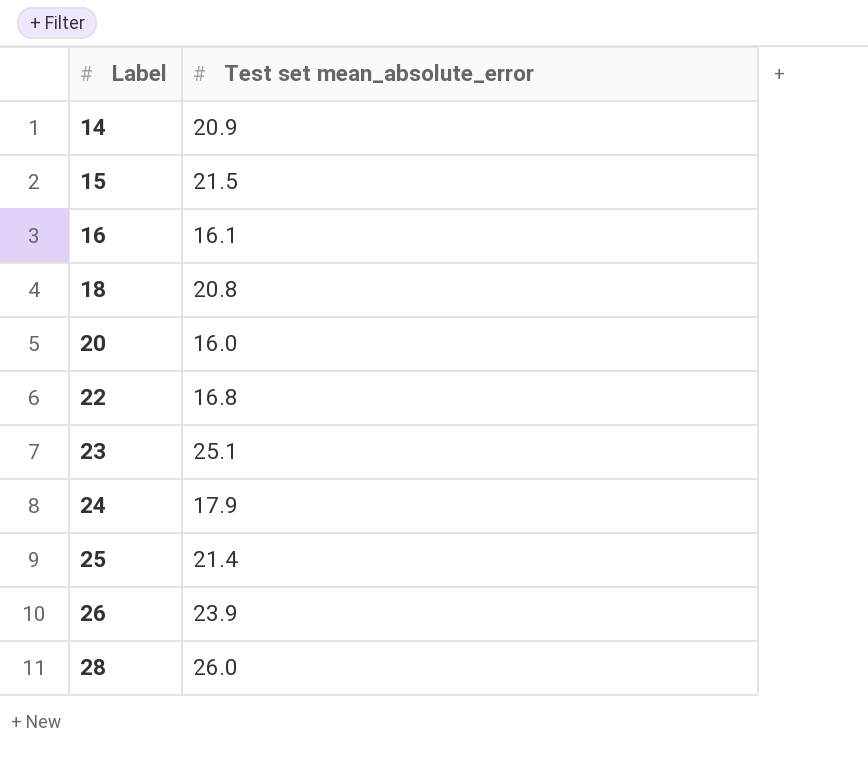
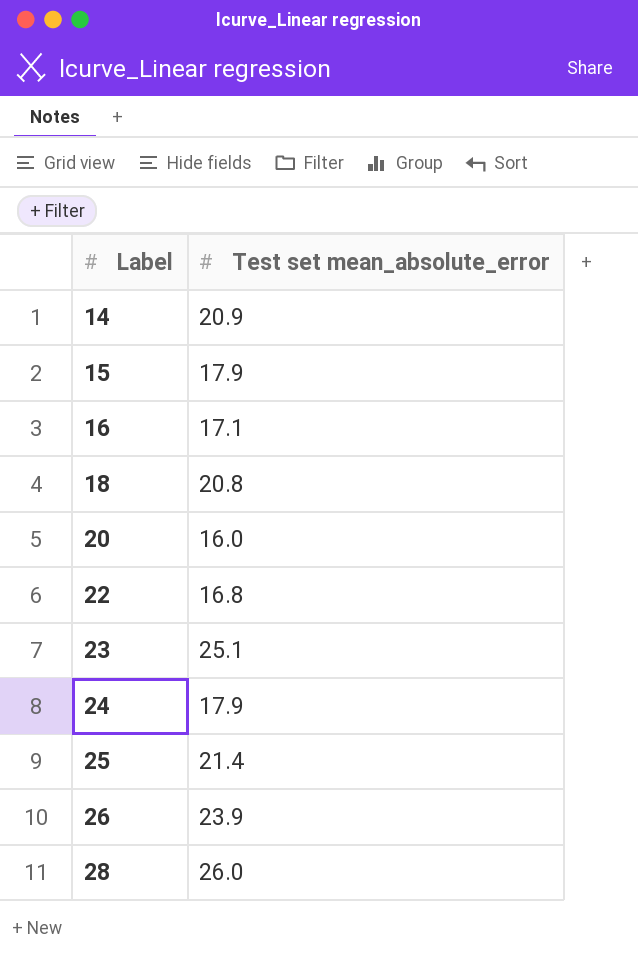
15 | Test set mean_absolute_error: 21.5 -> 17.9
16 | Test set mean_absolute_error: 16.1 -> 17.1

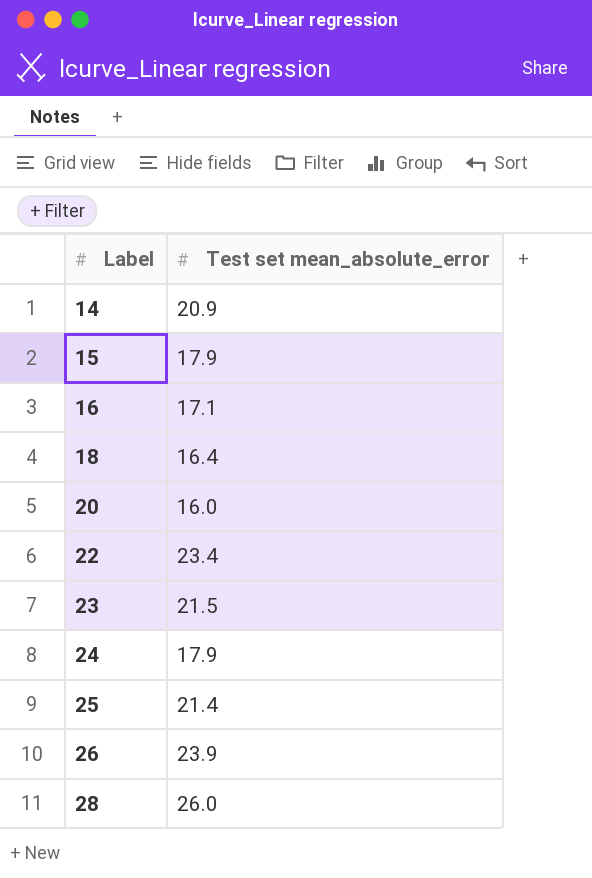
18 | Test set mean_absolute_error: 20.8 -> 16.4
22 | Test set mean_absolute_error: 16.8 -> 23.4
23 | Test set mean_absolute_error: 25.1 -> 21.5

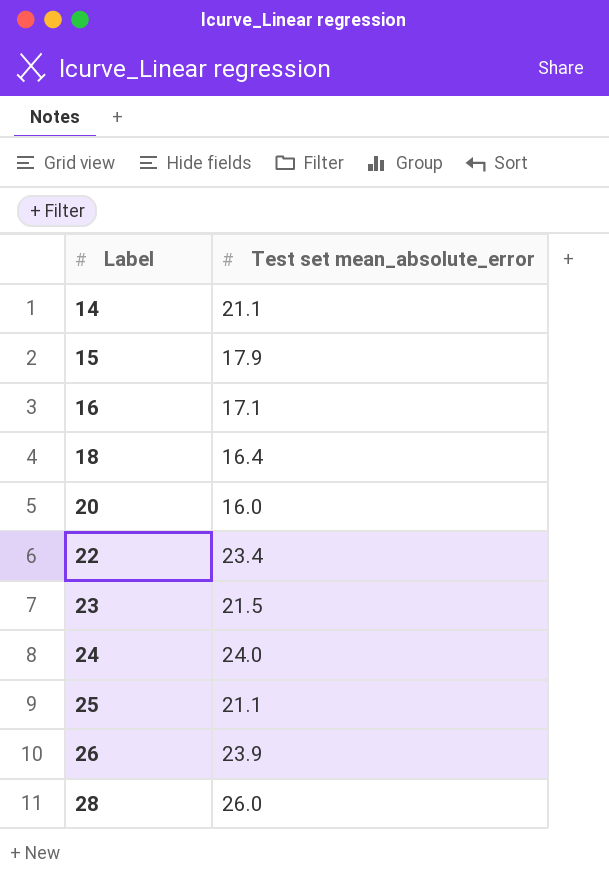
14 | Test set mean_absolute_error: 20.9 -> 21.1
24 | Test set mean_absolute_error: 17.9 -> 24.0
25 | Test set mean_absolute_error: 21.4 -> 21.1

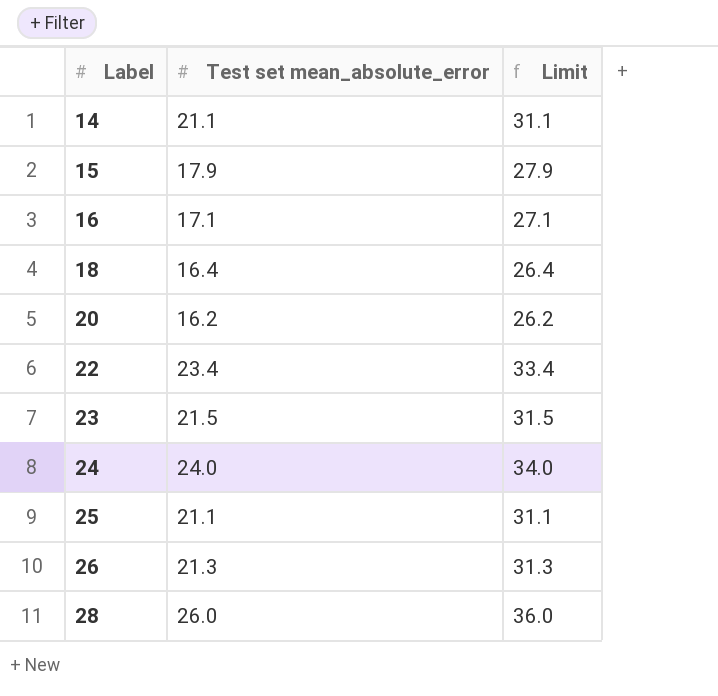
column Limit | formula: none -> [Test set mean_absolute_error] + 10
20 | Test set mean_absolute_error: 16.0 -> 16.2
26 | Test set mean_absolute_error: 23.9 -> 21.3

